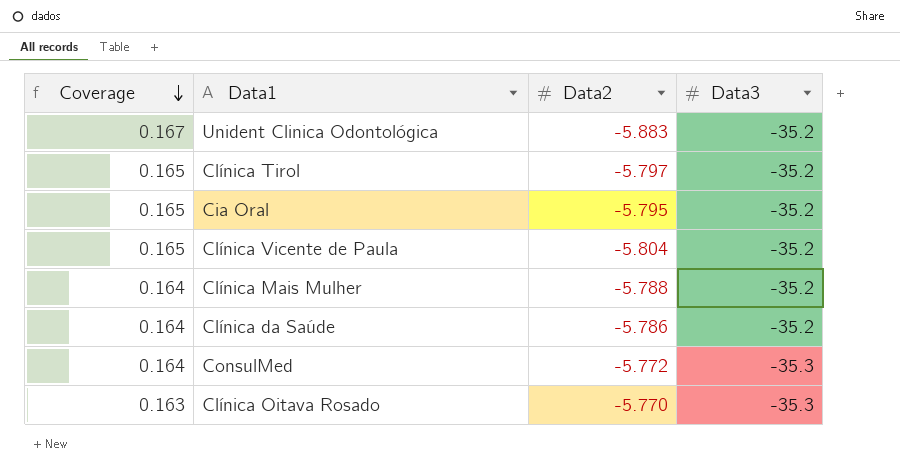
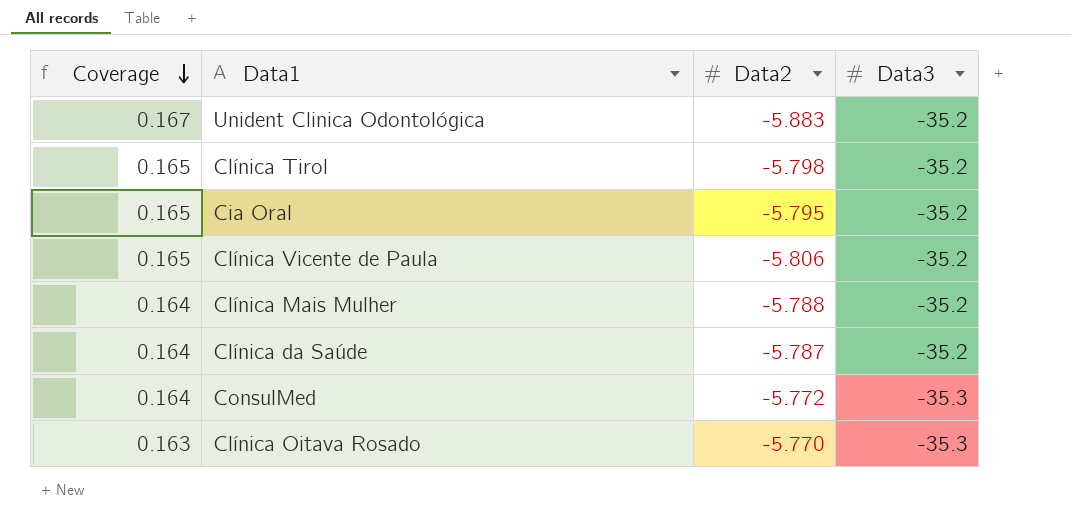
Clínica Tirol | Data2: -5.797 -> -5.798
Clínica Vicente de Paula | Data2: -5.804 -> -5.806
Clínica da Saúde | Data2: -5.786 -> -5.787

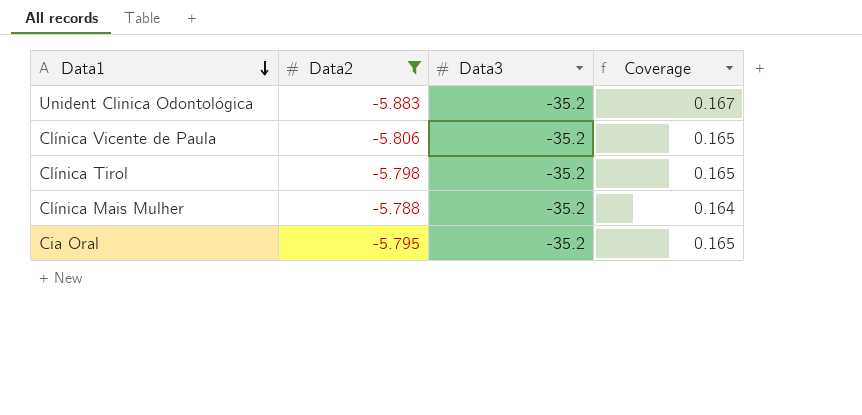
filter: none -> Data2 <= -5.788
row order: Coverage descending -> Data1 descending
column Coverage | position: 1 -> 4

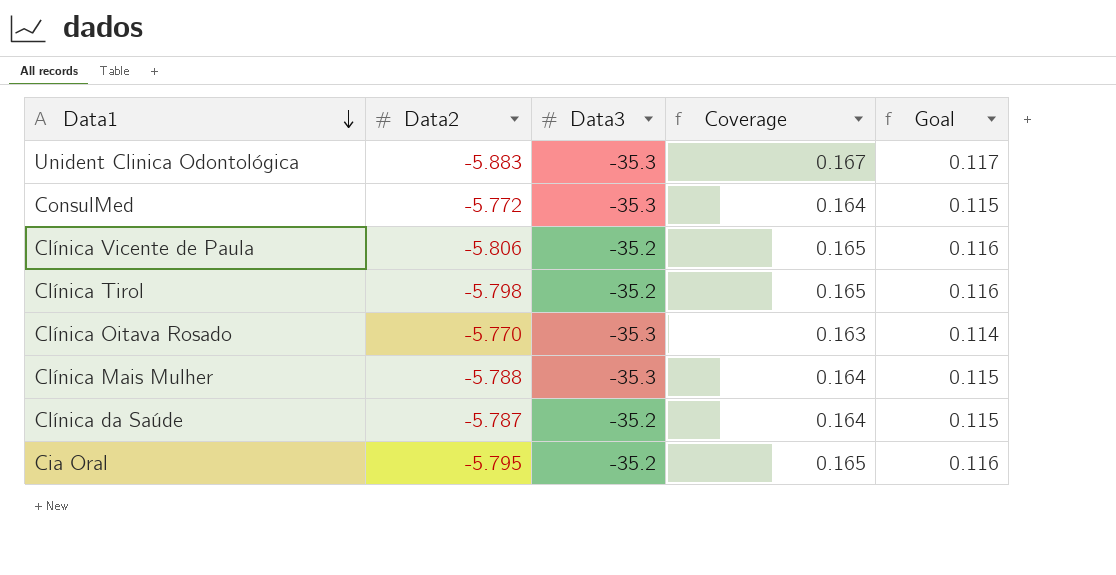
filter: Data2 <= -5.788 -> none
column Goal | formula: none -> [Coverage] * 0.7
Unident Clinica Odontológica | Data3: -35.2 -> -35.3
Clínica Mais Mulher | Data3: -35.2 -> -35.3

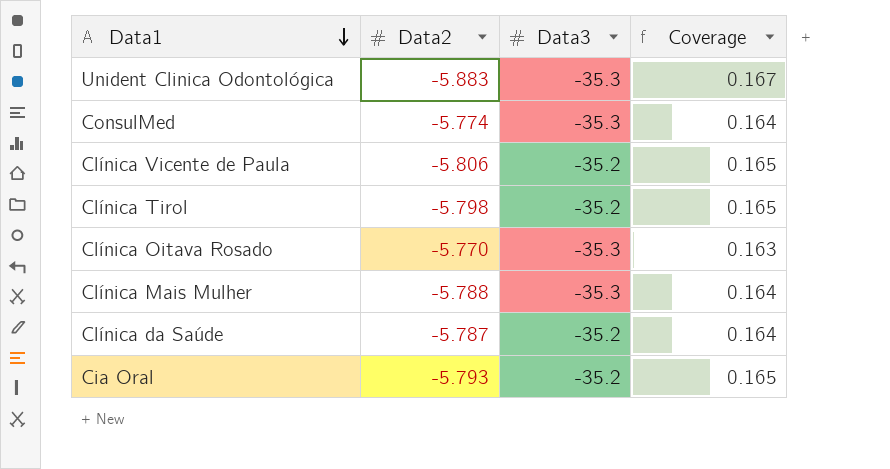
column Goal | formula: [Coverage] * 0.7 -> none
ConsulMed | Data2: -5.772 -> -5.774
Cia Oral | Data2: -5.795 -> -5.793

